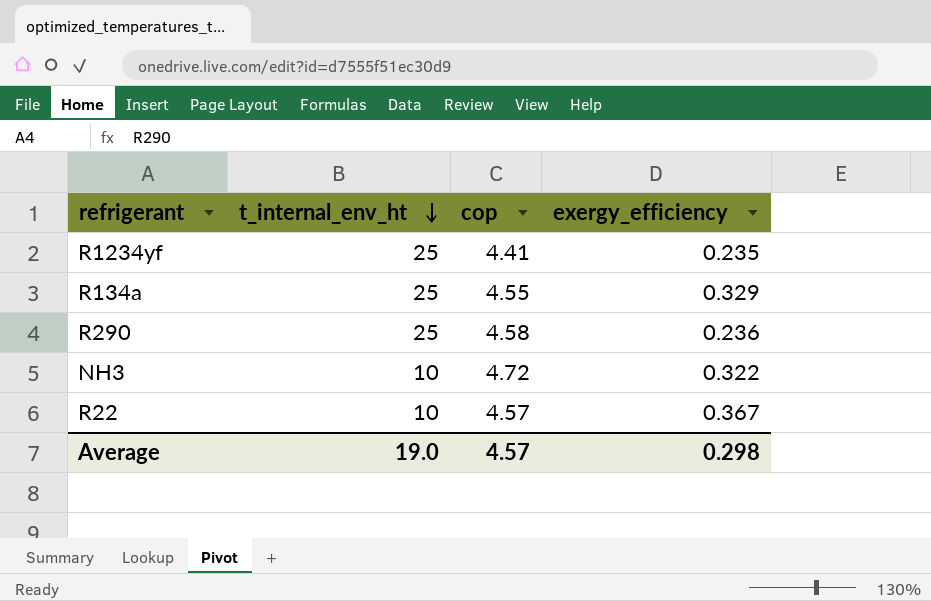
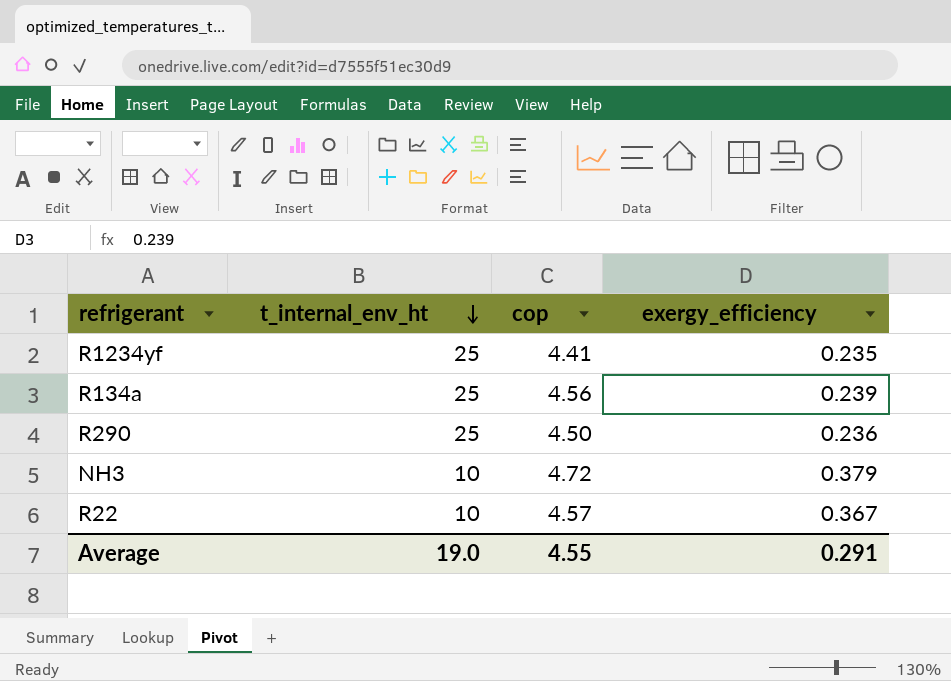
R134a | cop: 4.55 -> 4.56
R134a | exergy_efficiency: 0.329 -> 0.239
R290 | cop: 4.58 -> 4.50
NH3 | exergy_efficiency: 0.322 -> 0.379
Average | cop: 4.57 -> 4.55
Average | exergy_efficiency: 0.298 -> 0.291

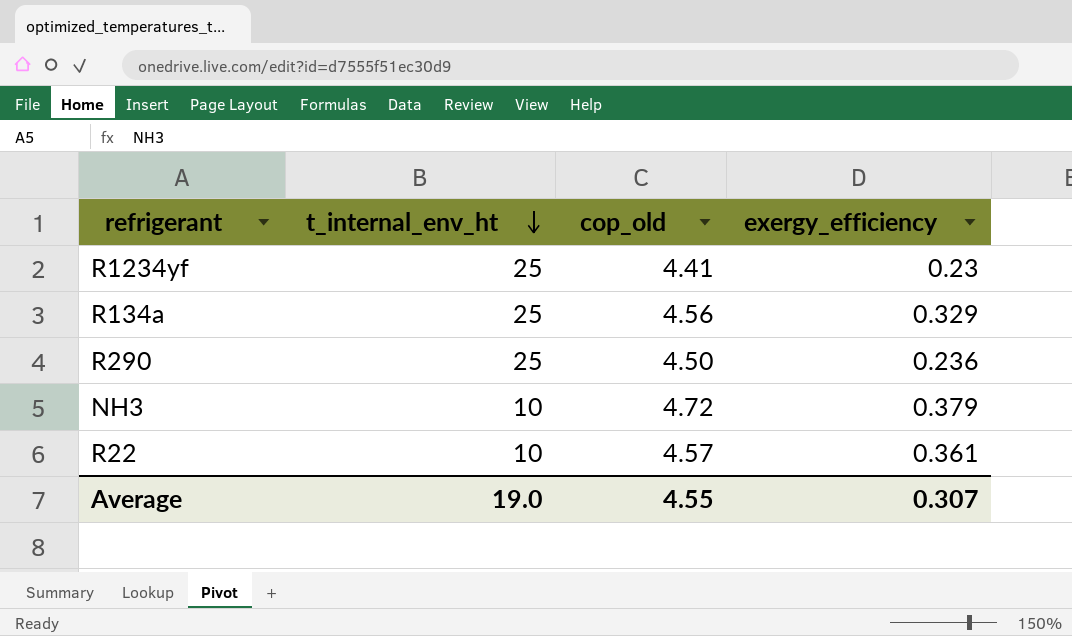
column name: cop -> cop_old
R1234yf | exergy_efficiency: 0.235 -> 0.23
R134a | exergy_efficiency: 0.239 -> 0.329
R22 | exergy_efficiency: 0.367 -> 0.361
Average | exergy_efficiency: 0.291 -> 0.307

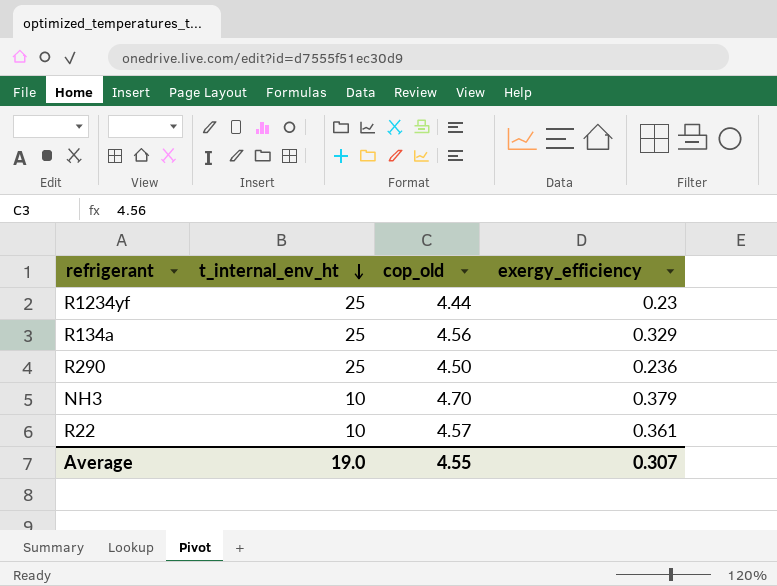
R1234yf | cop_old: 4.41 -> 4.44
NH3 | cop_old: 4.72 -> 4.70

